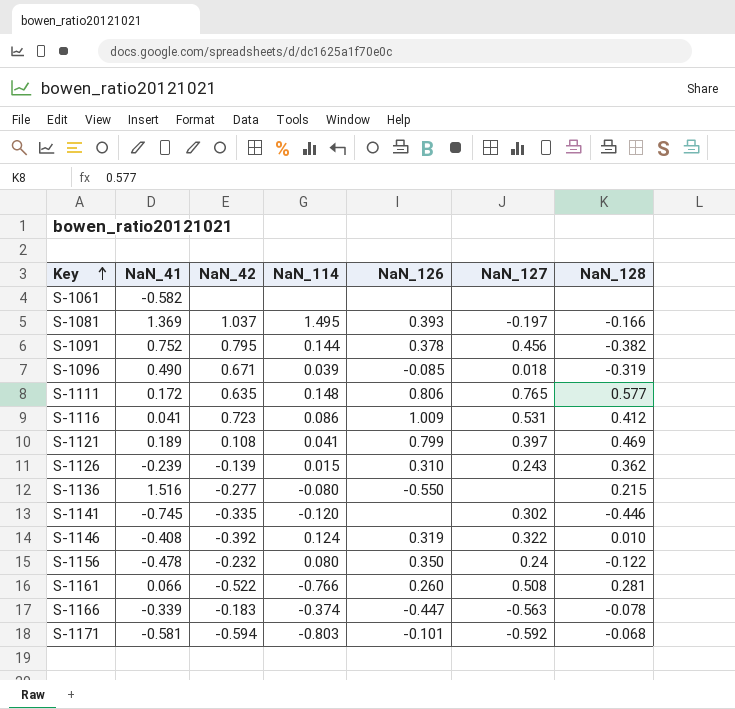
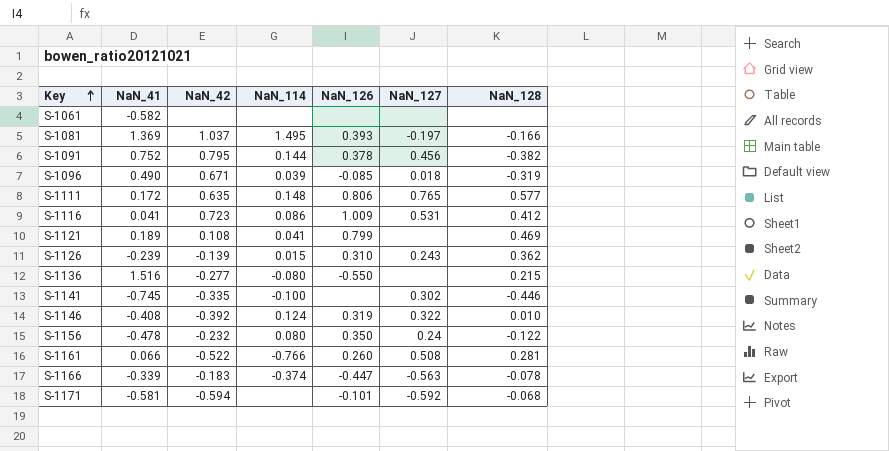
S-1121 | NaN_127: 0.397 -> none
S-1141 | NaN_114: -0.120 -> -0.100
S-1171 | NaN_114: -0.803 -> none

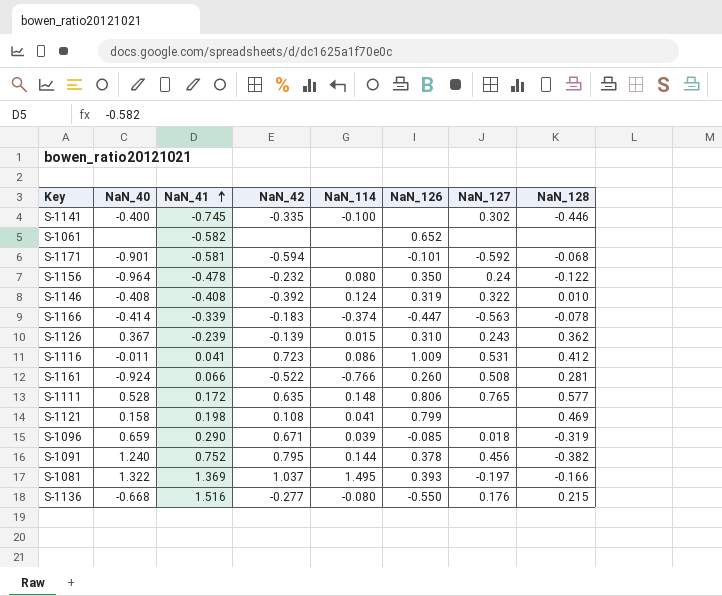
row order: Key ascending -> NaN_41 ascending
column NaN_40 | position: none -> 2
S-1061 | NaN_126: none -> 0.652
S-1121 | NaN_41: 0.189 -> 0.198
S-1096 | NaN_41: 0.490 -> 0.290
S-1136 | NaN_127: none -> 0.176

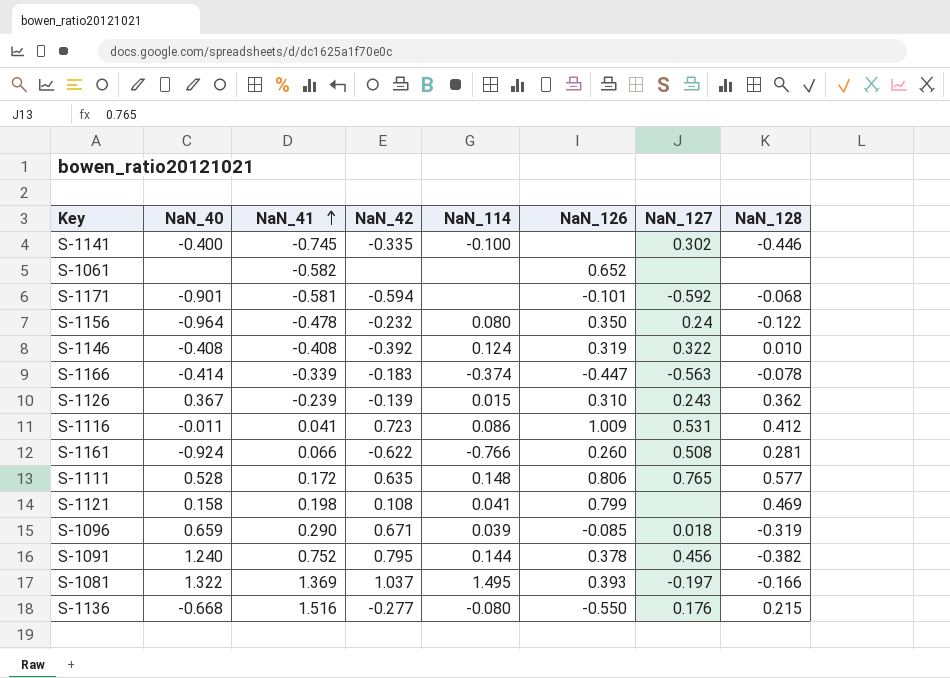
S-1161 | NaN_42: -0.522 -> -0.622

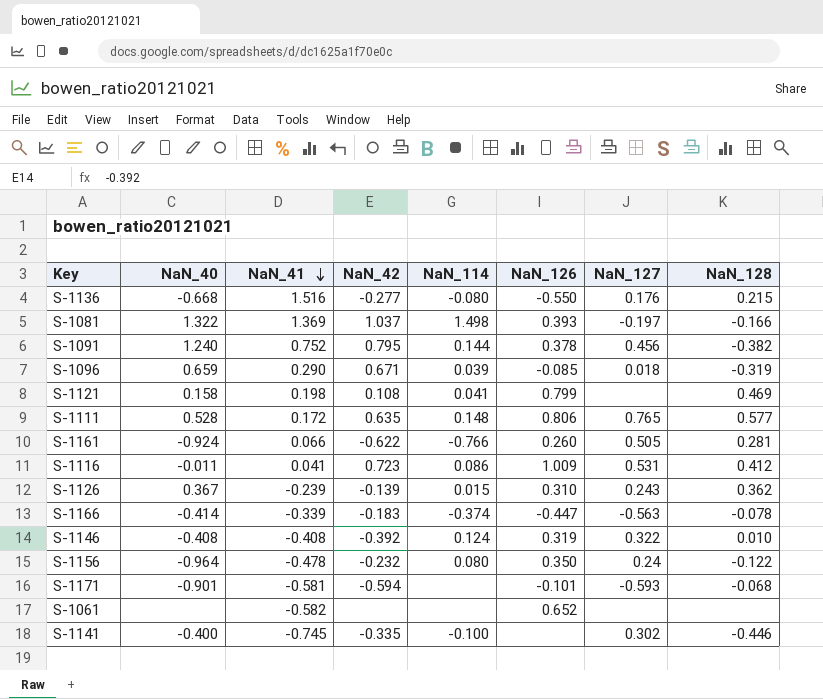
row order: NaN_41 ascending -> NaN_41 descending
S-1081 | NaN_114: 1.495 -> 1.498
S-1161 | NaN_127: 0.508 -> 0.505
S-1171 | NaN_127: -0.592 -> -0.593

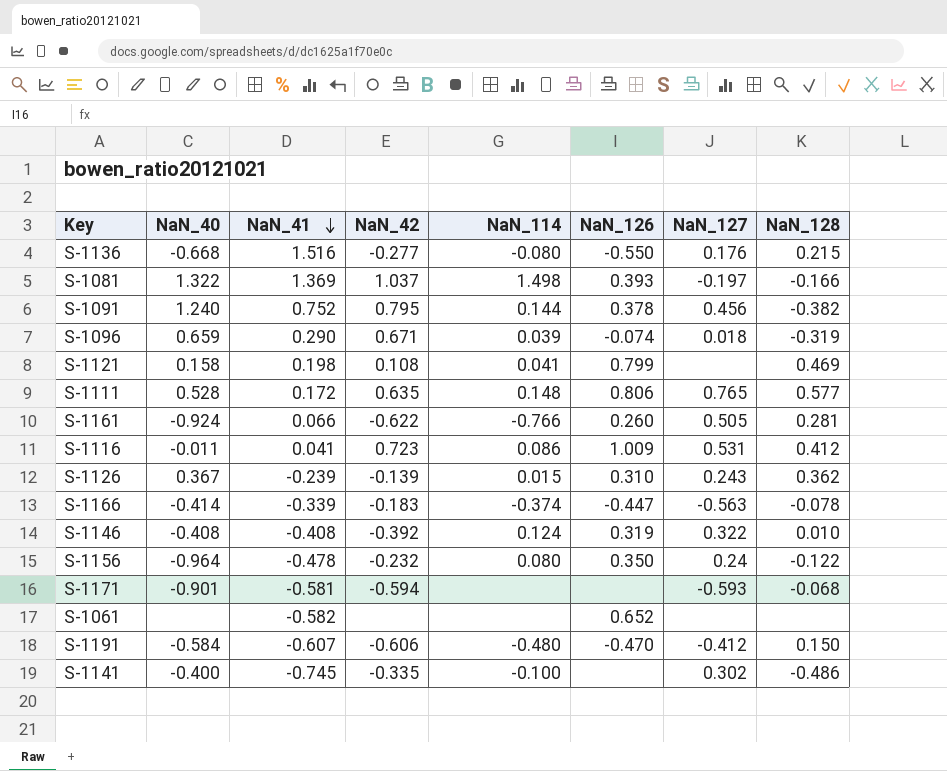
S-1096 | NaN_126: -0.085 -> -0.074
S-1171 | NaN_126: -0.101 -> none
row S-1191: none -> -0.584 | -0.607 | -0.606 | -0.480 | -0.470 | -0.412 | 0.150
S-1141 | NaN_128: -0.446 -> -0.486

